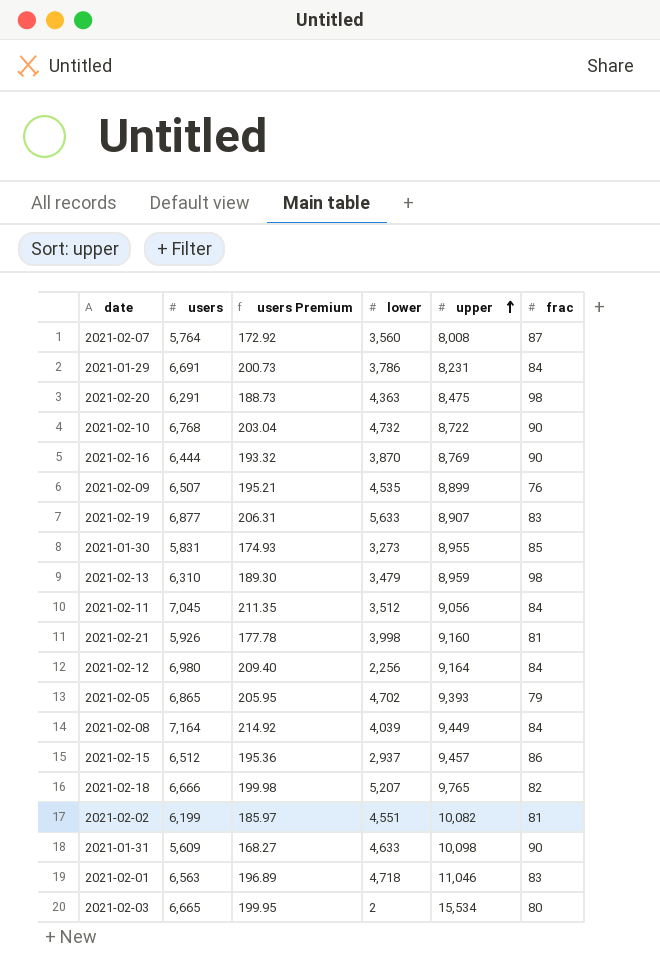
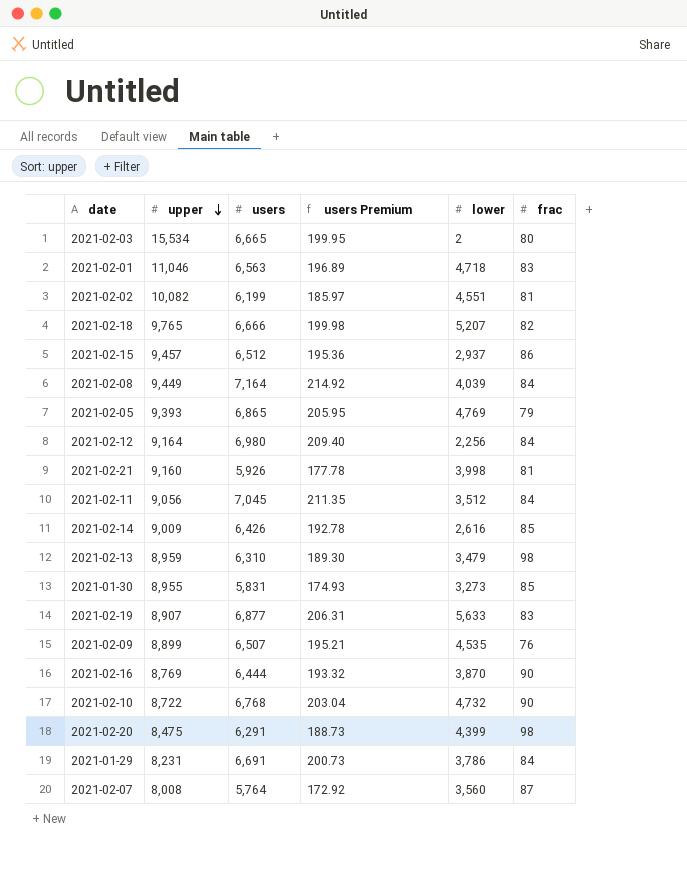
row order: upper ascending -> upper descending
column upper | position: 5 -> 2
row 2021-01-31: 5,609 | 168.27 | 4,633 | 10,098 | 90 -> none
2021-02-05 | lower: 4,702 -> 4,769
row 2021-02-14: none -> 9,009 | 6,426 | 192.78 | 2,616 | 85
2021-02-20 | lower: 4,363 -> 4,399

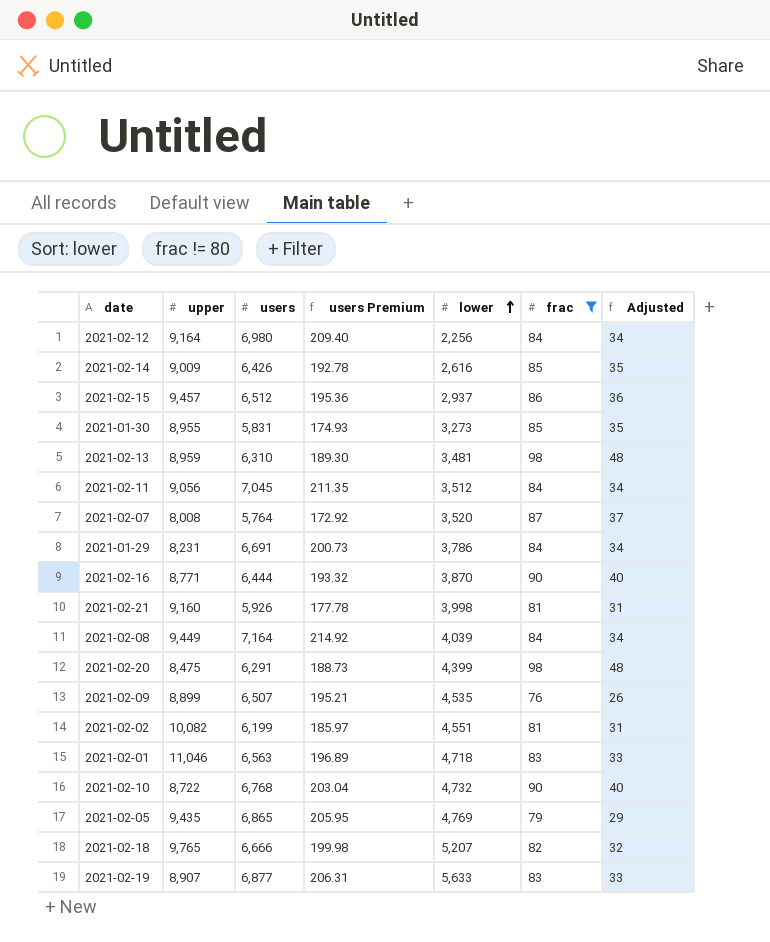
filter: none -> frac != 80
row order: upper descending -> lower ascending
column Adjusted | formula: none -> [frac] - 50
2021-02-13 | lower: 3,479 -> 3,481
2021-02-07 | lower: 3,560 -> 3,520
2021-02-16 | upper: 8,769 -> 8,771
2021-02-05 | upper: 9,393 -> 9,435

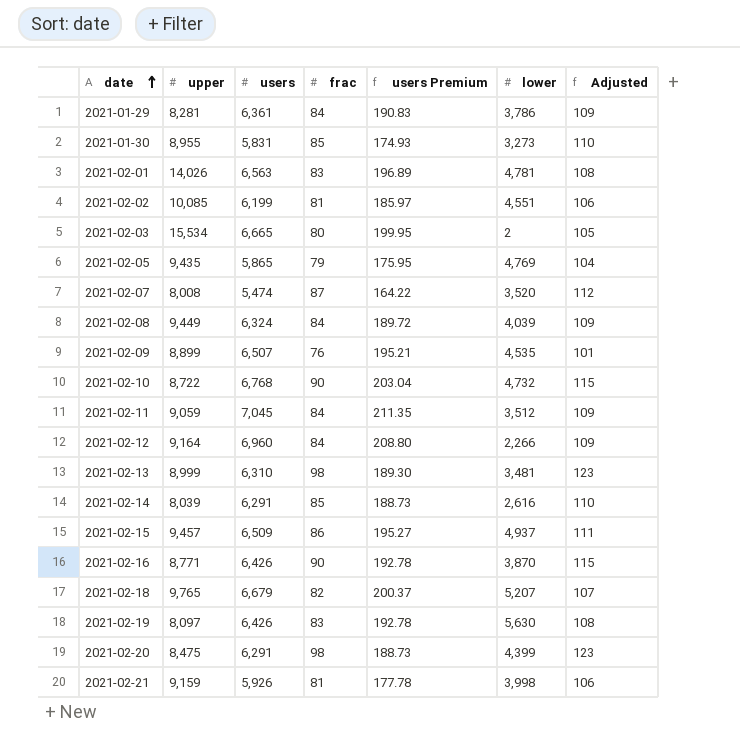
filter: frac != 80 -> none
row order: lower ascending -> date ascending
column frac | position: 6 -> 4
column Adjusted | formula: [frac] - 50 -> [frac] + 25
2021-01-29 | upper: 8,231 -> 8,281
2021-01-29 | users: 6,691 -> 6,361
2021-01-29 | users Premium: 200.73 -> 190.83
2021-02-01 | upper: 11,046 -> 14,026
2021-02-01 | lower: 4,718 -> 4,781
2021-02-02 | upper: 10,082 -> 10,085
2021-02-05 | users: 6,865 -> 5,865
2021-02-05 | users Premium: 205.95 -> 175.95
2021-02-07 | users: 5,764 -> 5,474
2021-02-07 | users Premium: 172.92 -> 164.22
2021-02-08 | users: 7,164 -> 6,324
2021-02-08 | users Premium: 214.92 -> 189.72
2021-02-11 | upper: 9,056 -> 9,059
2021-02-12 | users: 6,980 -> 6,960
2021-02-12 | users Premium: 209.40 -> 208.80
2021-02-12 | lower: 2,256 -> 2,266
2021-02-13 | upper: 8,959 -> 8,999
2021-02-14 | upper: 9,009 -> 8,039
2021-02-14 | users: 6,426 -> 6,291
2021-02-14 | users Premium: 192.78 -> 188.73
2021-02-15 | users: 6,512 -> 6,509
2021-02-15 | users Premium: 195.36 -> 195.27
2021-02-15 | lower: 2,937 -> 4,937
2021-02-16 | users: 6,444 -> 6,426
2021-02-16 | users Premium: 193.32 -> 192.78
2021-02-18 | users: 6,666 -> 6,679
2021-02-18 | users Premium: 199.98 -> 200.37
2021-02-19 | upper: 8,907 -> 8,097
2021-02-19 | users: 6,877 -> 6,426
2021-02-19 | users Premium: 206.31 -> 192.78
2021-02-19 | lower: 5,633 -> 5,630
2021-02-21 | upper: 9,160 -> 9,159

